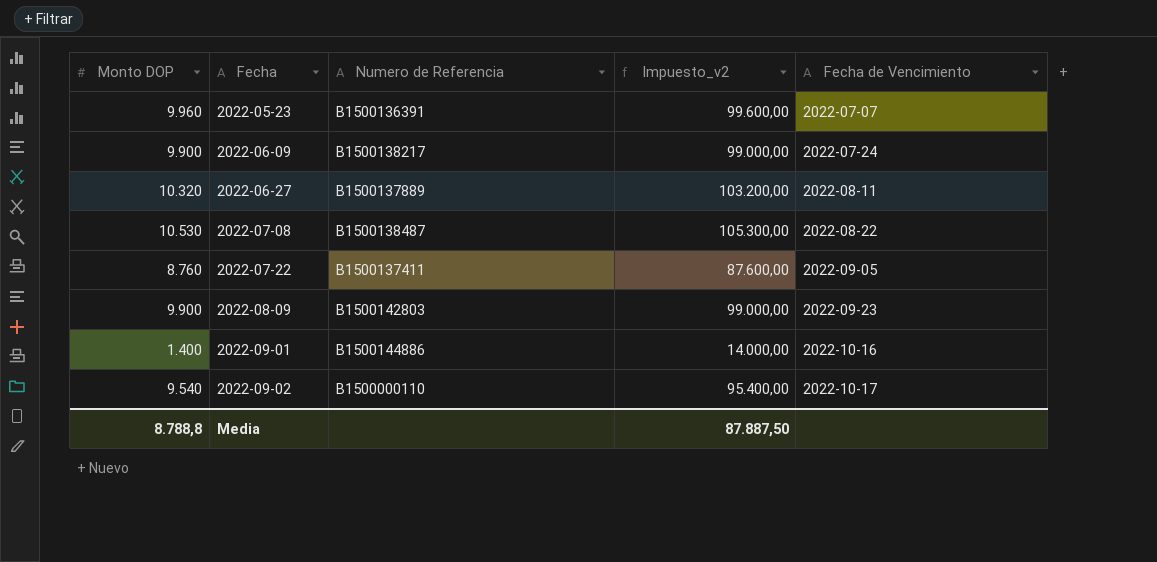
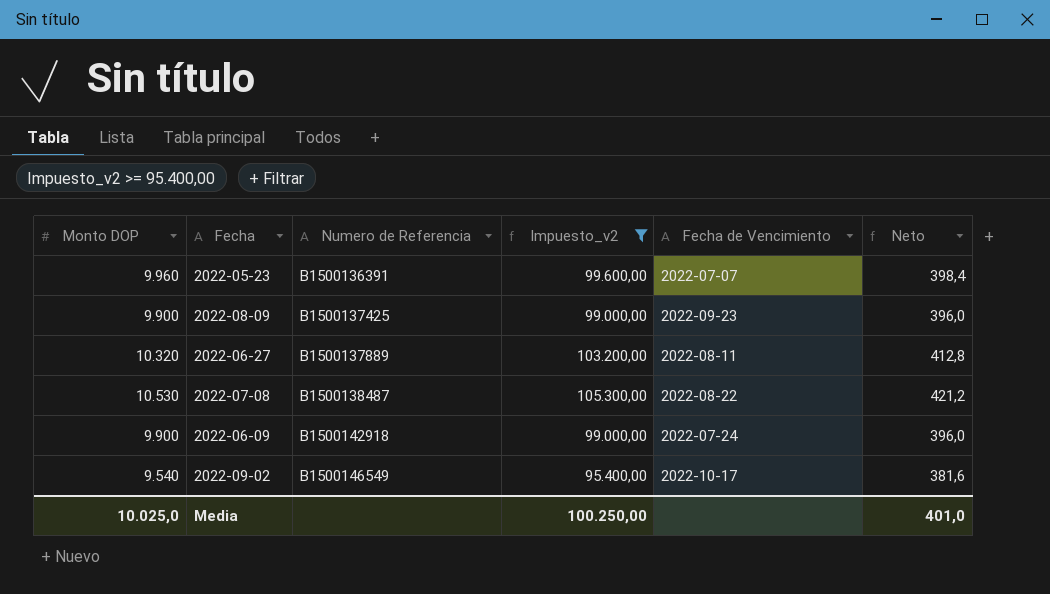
filter: none -> Impuesto_v2 >= 95.400,00
row order: Fecha ascending -> Numero de Referencia ascending
column Neto | formula: none -> [Monto DOP] * 0,04
2022-08-09 | Numero de Referencia: B1500142803 -> B1500137425
2022-06-09 | Numero de Referencia: B1500138217 -> B1500142918
2022-09-02 | Numero de Referencia: B1500000110 -> B1500146549
Media | Monto DOP: 8.788,8 -> 10.025,0
Media | Impuesto_v2: 87.887,50 -> 100.250,00

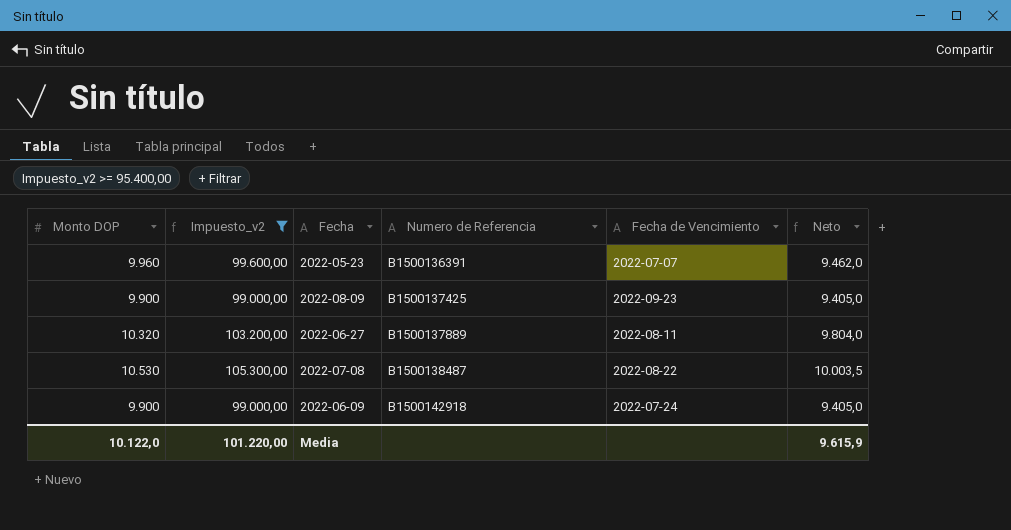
column Impuesto_v2 | position: 4 -> 2
column Neto | formula: [Monto DOP] * 0,04 -> [Monto DOP] * 0,95
row 2022-09-02: 9.540 | B1500146549 | 95.400,00 | 2022-10-17 | 381,6 -> none
Media | Monto DOP: 10.025,0 -> 10.122,0
Media | Impuesto_v2: 100.250,00 -> 101.220,00
Media | Neto: 401,0 -> 9.615,9

